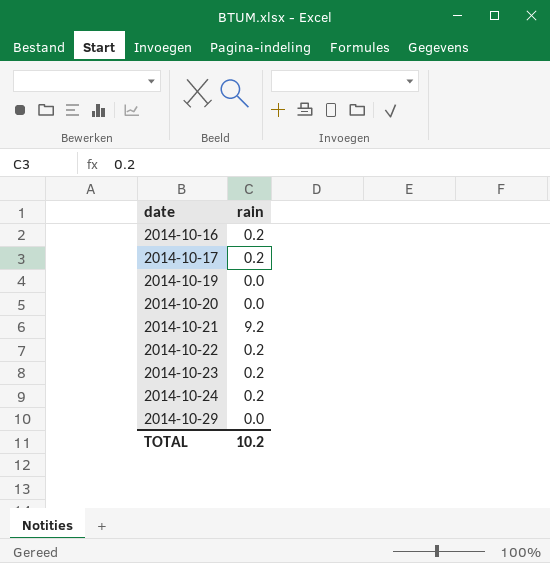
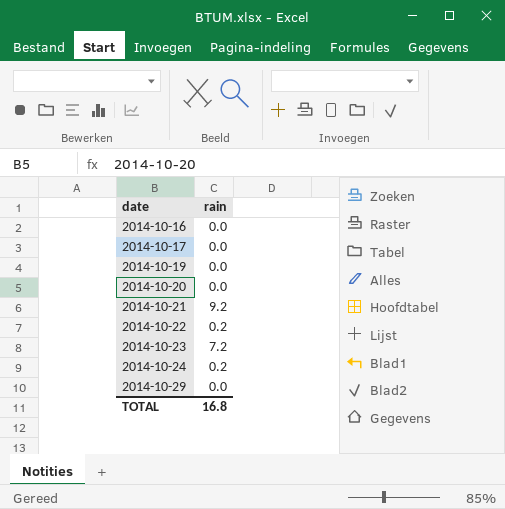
2014-10-16 | rain: 0.2 -> 0.0
2014-10-17 | rain: 0.2 -> 0.0
2014-10-23 | rain: 0.2 -> 7.2
TOTAL | rain: 10.2 -> 16.8

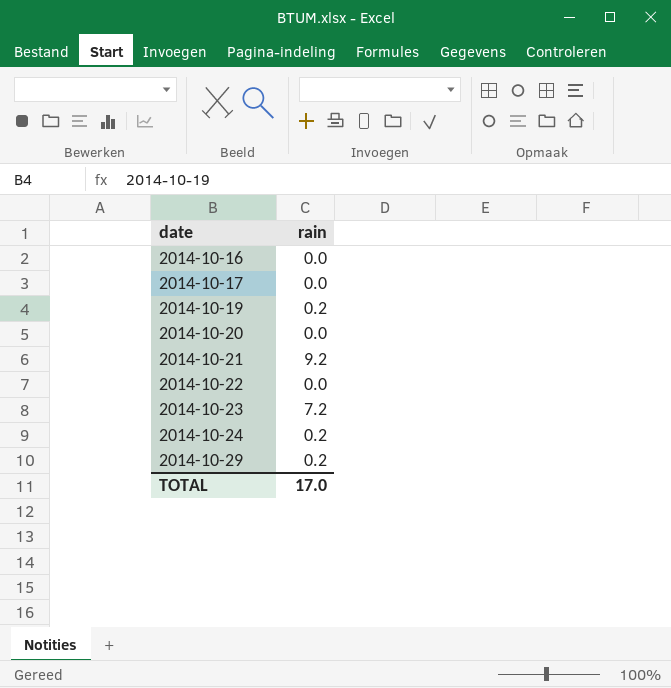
2014-10-19 | rain: 0.0 -> 0.2
2014-10-22 | rain: 0.2 -> 0.0
2014-10-29 | rain: 0.0 -> 0.2
TOTAL | rain: 16.8 -> 17.0

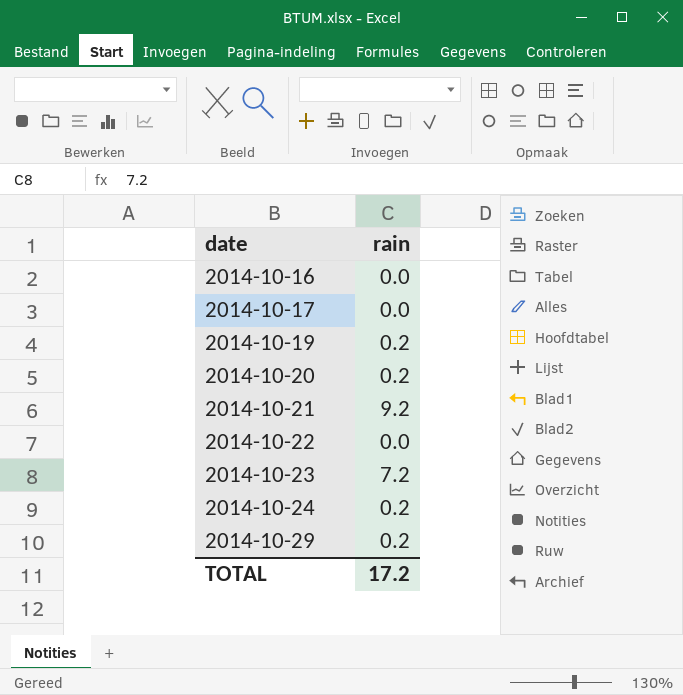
2014-10-20 | rain: 0.0 -> 0.2
TOTAL | rain: 17.0 -> 17.2

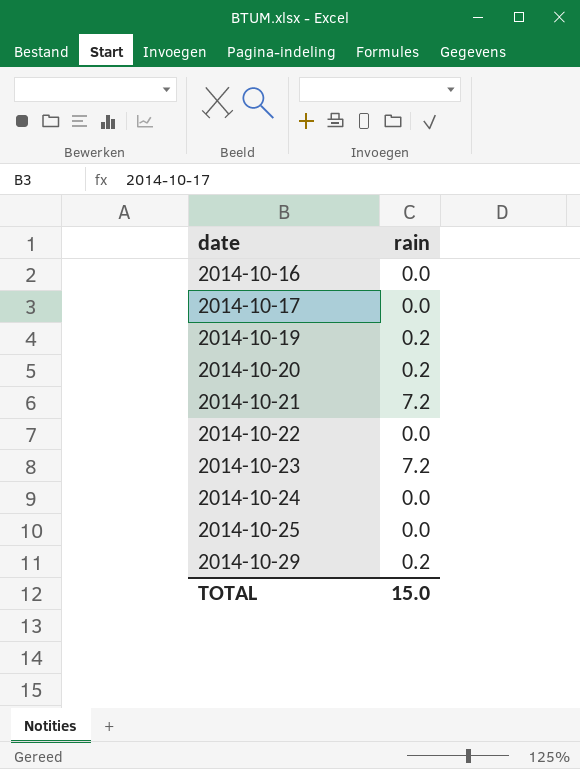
2014-10-21 | rain: 9.2 -> 7.2
2014-10-24 | rain: 0.2 -> 0.0
row 2014-10-25: none -> 0.0
TOTAL | rain: 17.2 -> 15.0

